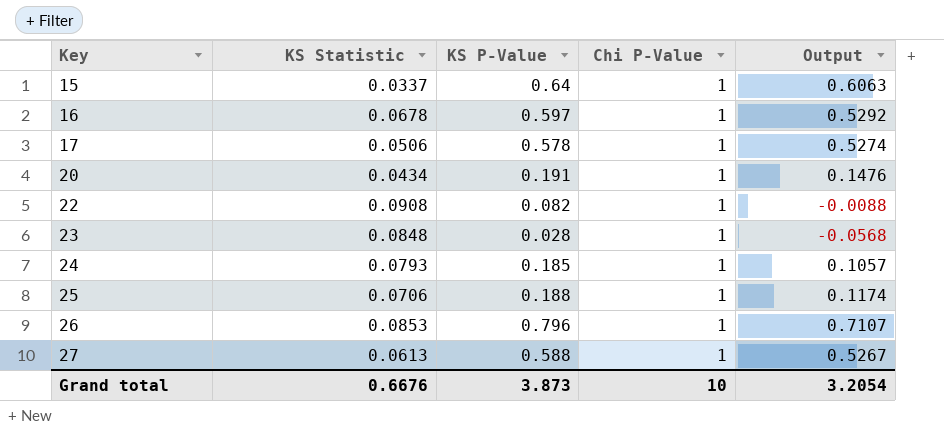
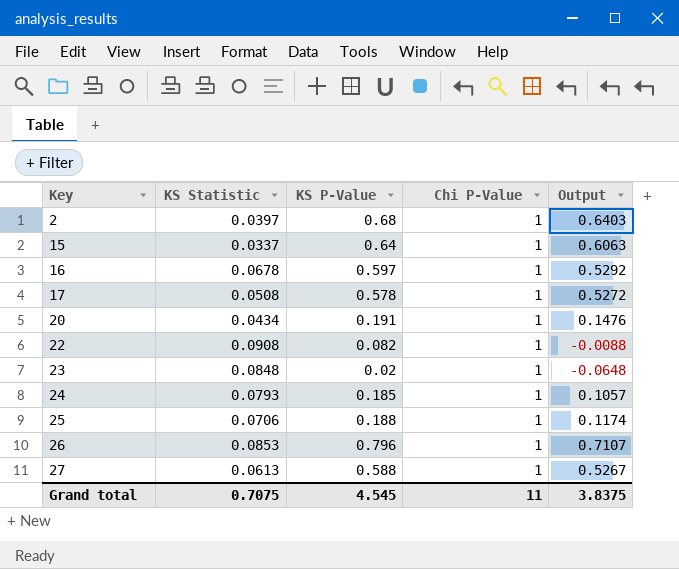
row 2: none -> 0.0397 | 0.68 | 1 | 0.6403
17 | KS Statistic: 0.0506 -> 0.0508
17 | Output: 0.5274 -> 0.5272
23 | KS P-Value: 0.028 -> 0.02
23 | Output: -0.0568 -> -0.0648
Grand total | KS Statistic: 0.6676 -> 0.7075
Grand total | KS P-Value: 3.873 -> 4.545
Grand total | Chi P-Value: 10 -> 11
Grand total | Output: 3.2054 -> 3.8375

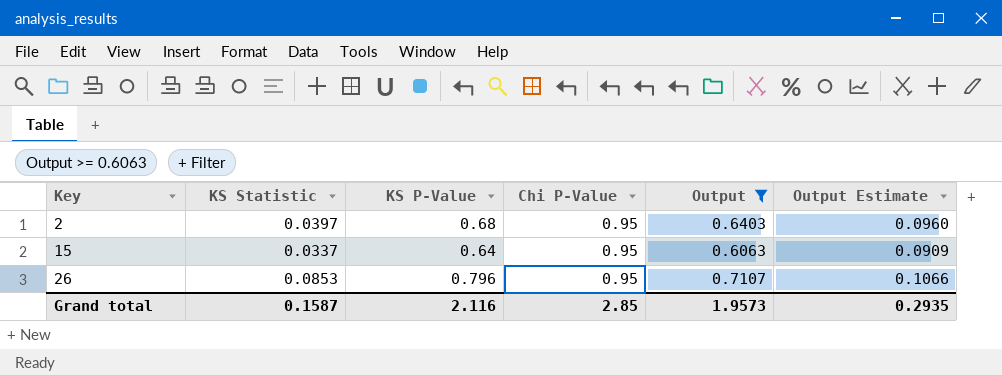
filter: none -> Output >= 0.6063
column Output Estimate | formula: none -> [Output] * 0.15
2 | Chi P-Value: 1 -> 0.95
15 | Chi P-Value: 1 -> 0.95
26 | Chi P-Value: 1 -> 0.95
Grand total | KS Statistic: 0.7075 -> 0.1587
Grand total | KS P-Value: 4.545 -> 2.116
Grand total | Chi P-Value: 11 -> 2.85
Grand total | Output: 3.8375 -> 1.9573

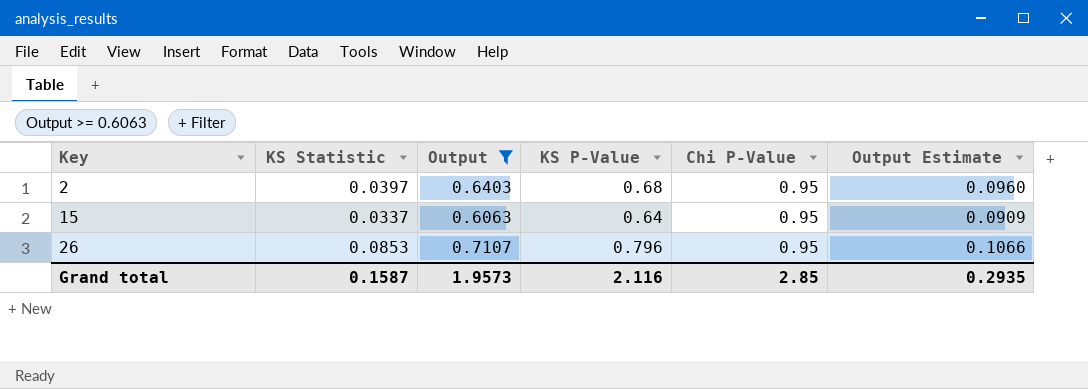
column Output | position: 5 -> 3

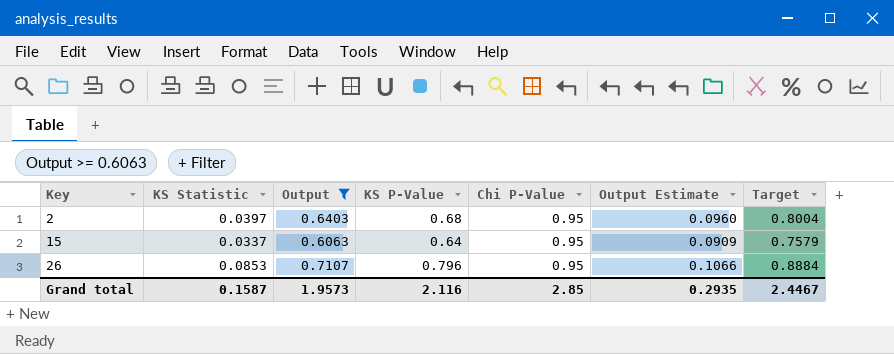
column Target | formula: none -> [Output] * 1.25

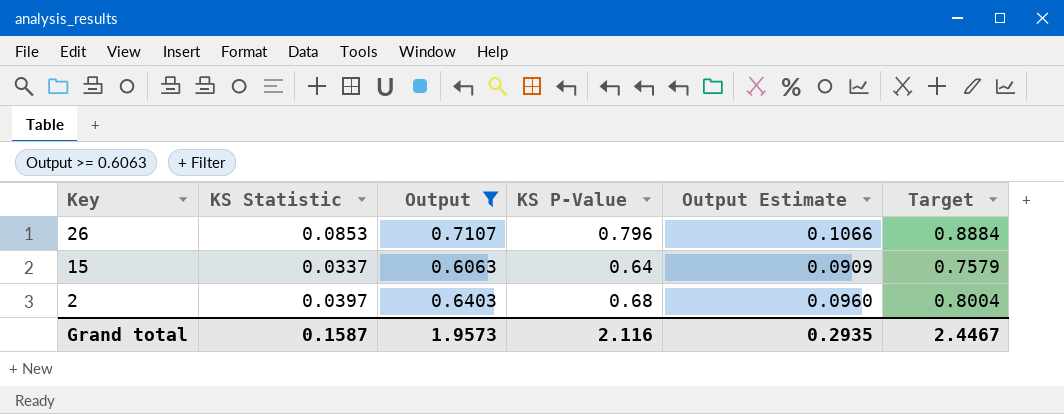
row order: Key ascending -> Key descending
column Chi P-Value | position: 5 -> none

